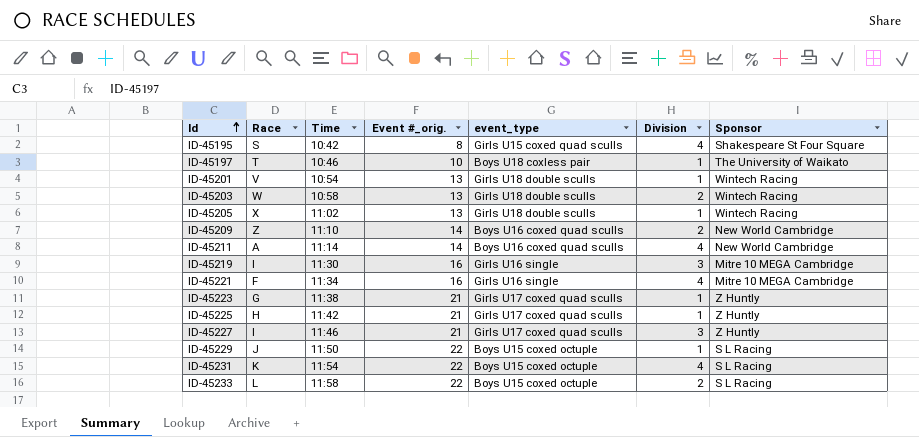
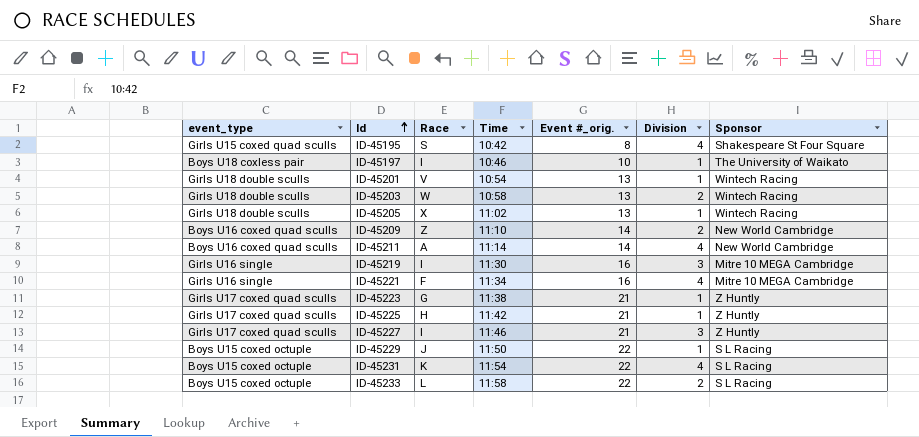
column event_type | position: 5 -> 1
ID-45197 | Race: T -> I

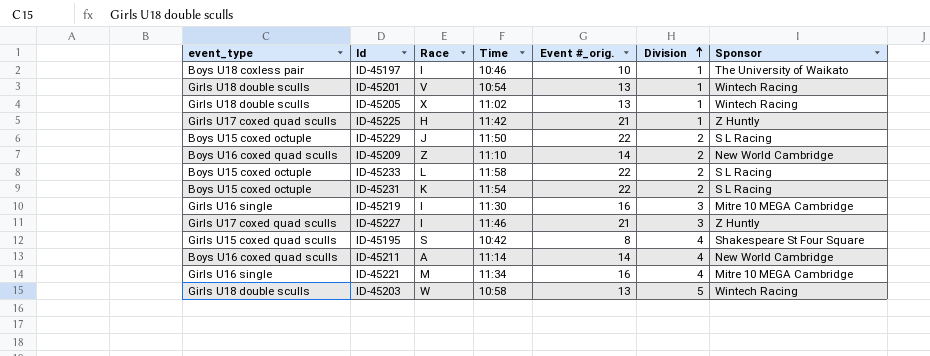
row order: Id ascending -> Division ascending
row ID-45223: Girls U17 coxed quad sculls | G | 11:38 | 21 | 1 | Z Huntly -> none
ID-45229 | Division: 1 -> 2
ID-45231 | Division: 4 -> 2
ID-45221 | Race: F -> M
ID-45203 | Division: 2 -> 5

